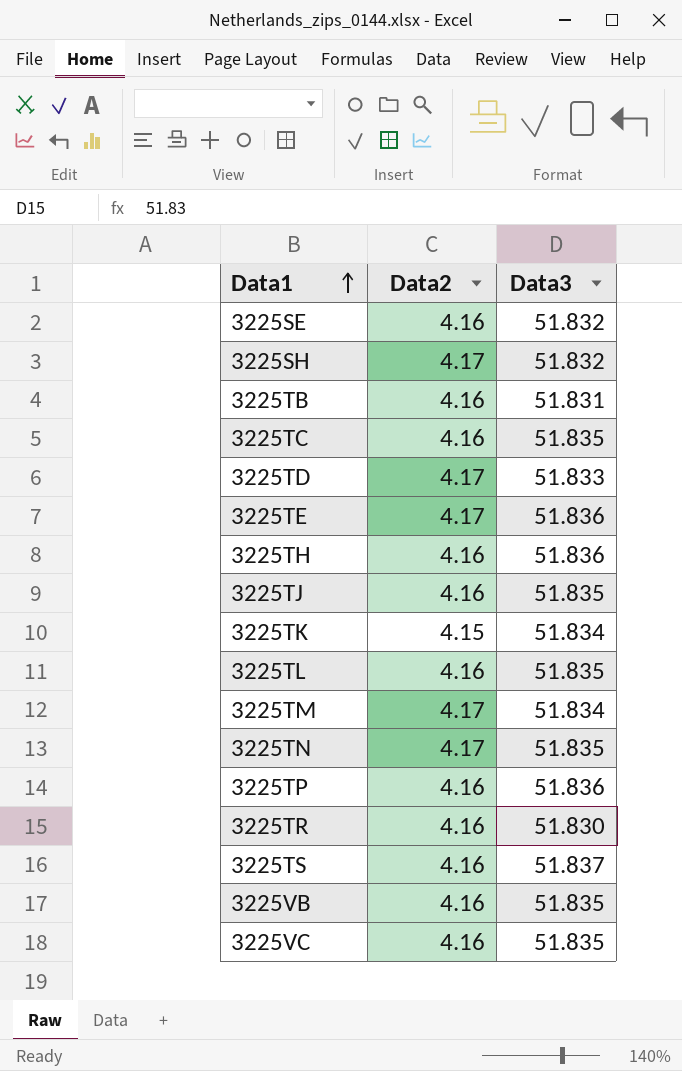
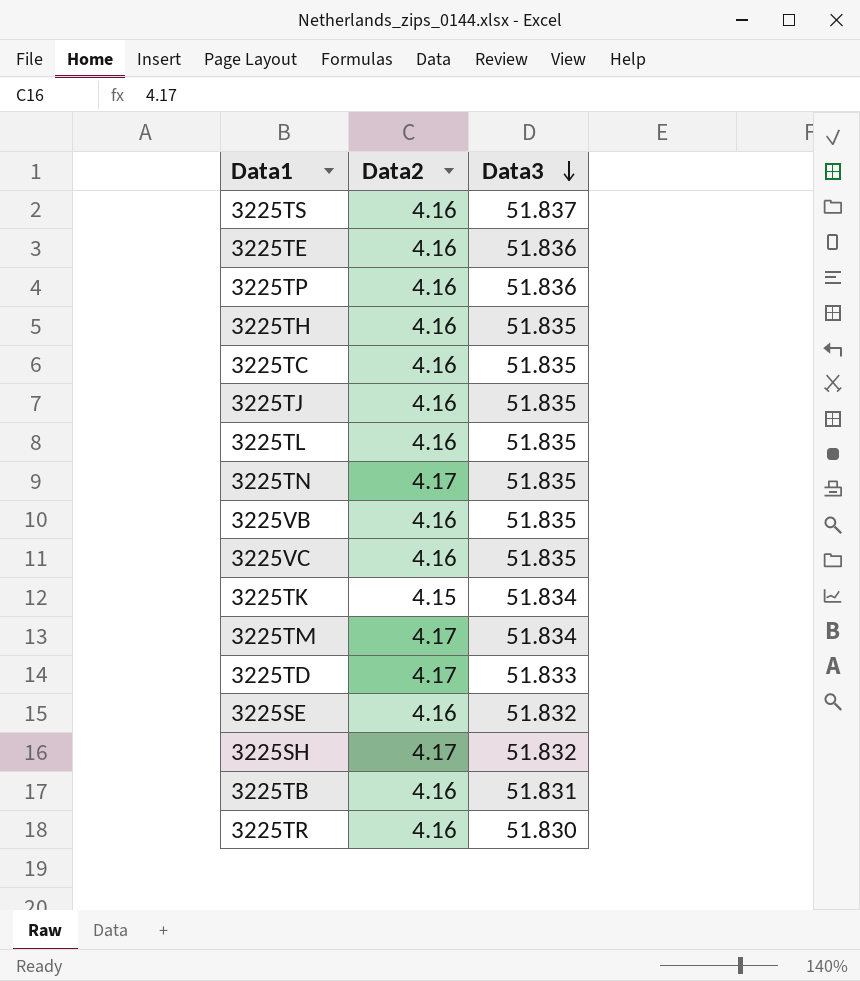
row order: Data1 ascending -> Data3 descending
3225TE | Data2: 4.17 -> 4.16
3225TH | Data3: 51.836 -> 51.835

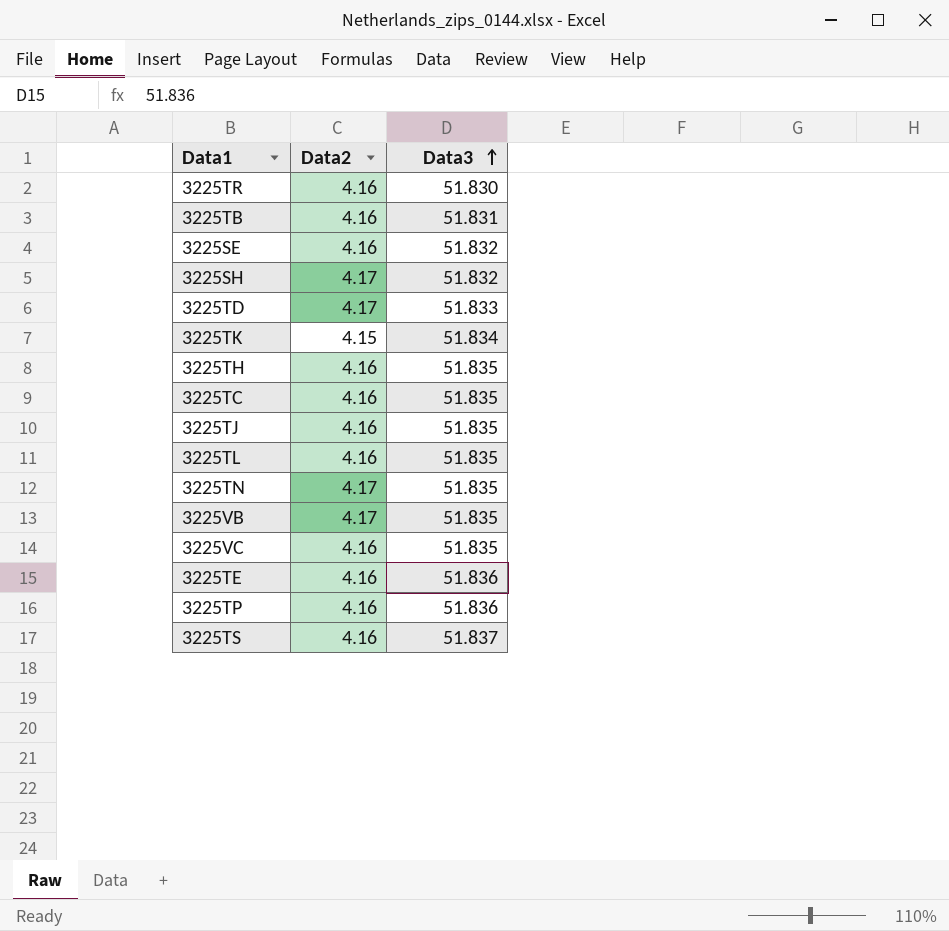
row order: Data3 descending -> Data3 ascending
row 3225TM: 4.17 | 51.834 -> none
3225VB | Data2: 4.16 -> 4.17

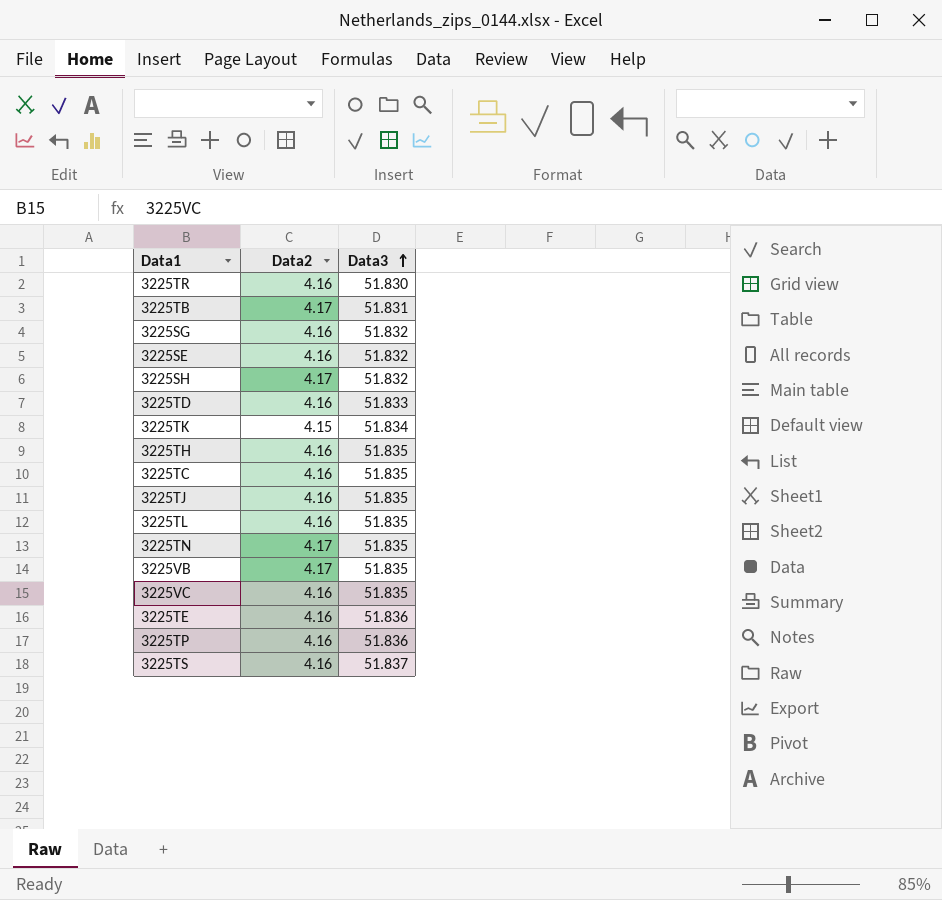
3225TB | Data2: 4.16 -> 4.17
row 3225SG: none -> 4.16 | 51.832
3225TD | Data2: 4.17 -> 4.16

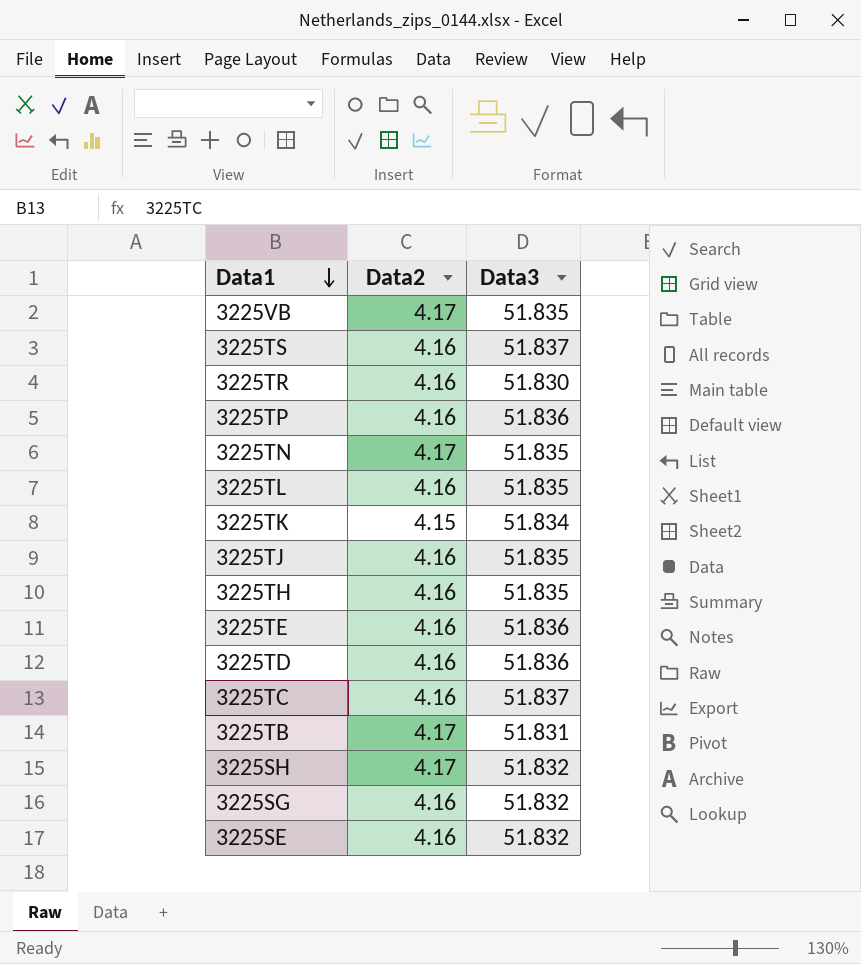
row order: Data3 ascending -> Data1 descending
row 3225VC: 4.16 | 51.835 -> none
3225TD | Data3: 51.833 -> 51.836
3225TC | Data3: 51.835 -> 51.837

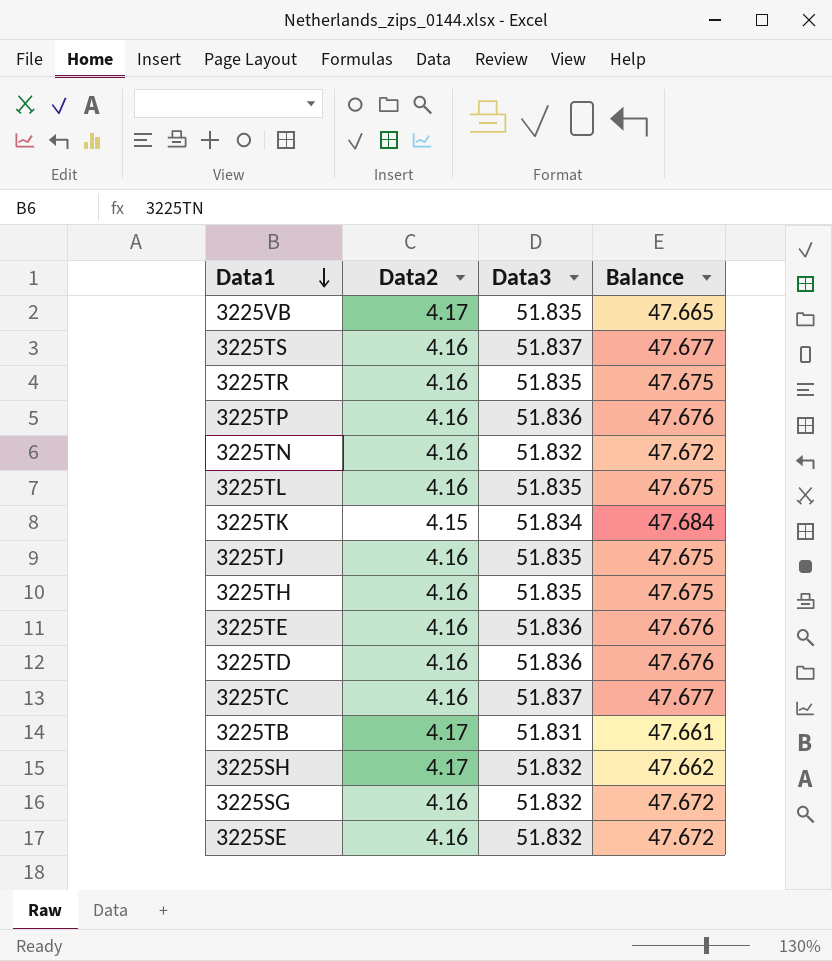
column Balance | formula: none -> [Data3] - [Data2]
3225TR | Data3: 51.830 -> 51.835
3225TN | Data2: 4.17 -> 4.16
3225TN | Data3: 51.835 -> 51.832

